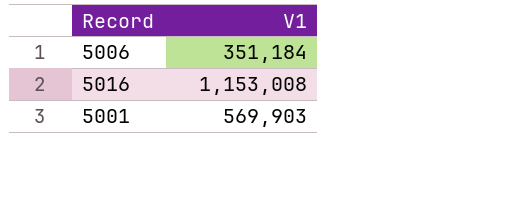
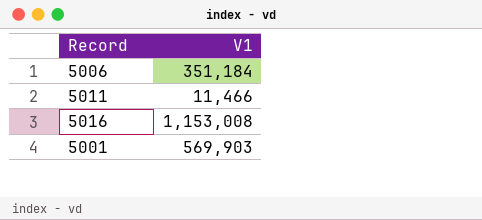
row 5011: none -> 11,466

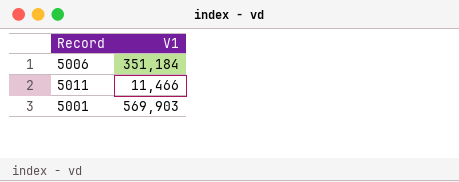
row 5016: 1,153,008 -> none

